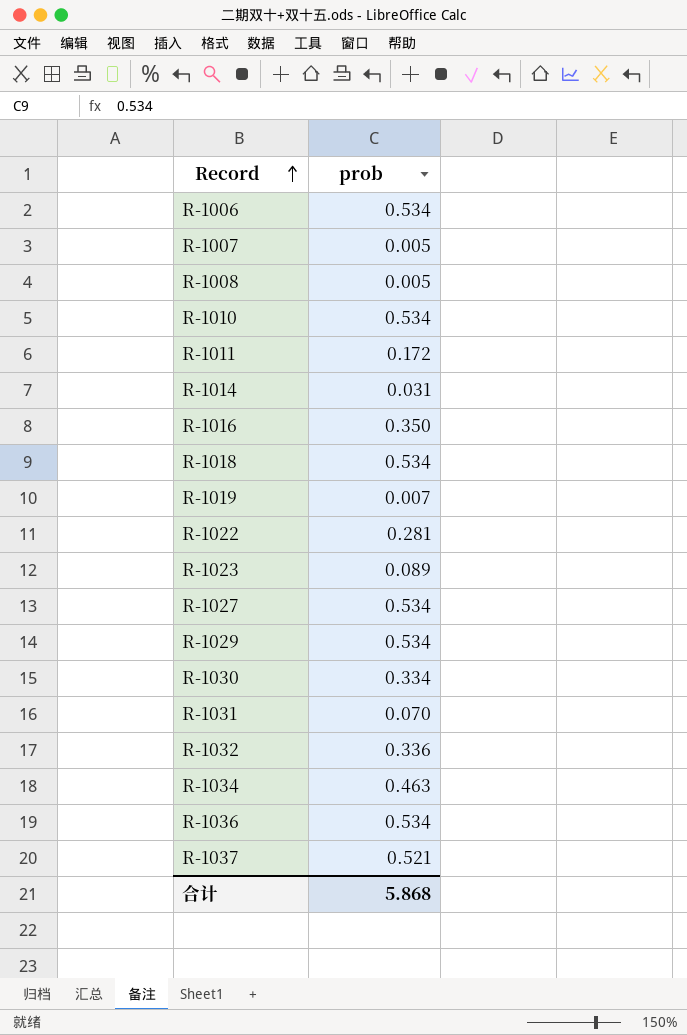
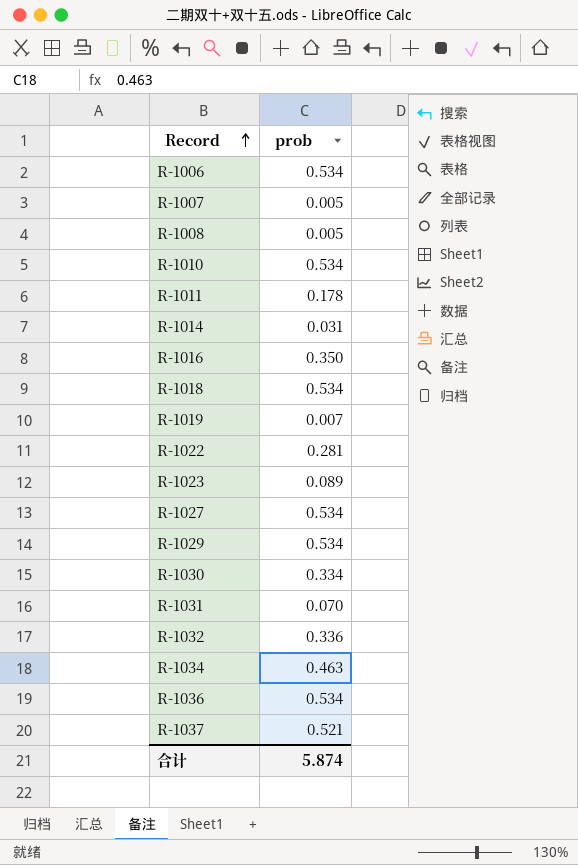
R-1011 | prob: 0.172 -> 0.178
合计 | prob: 5.868 -> 5.874

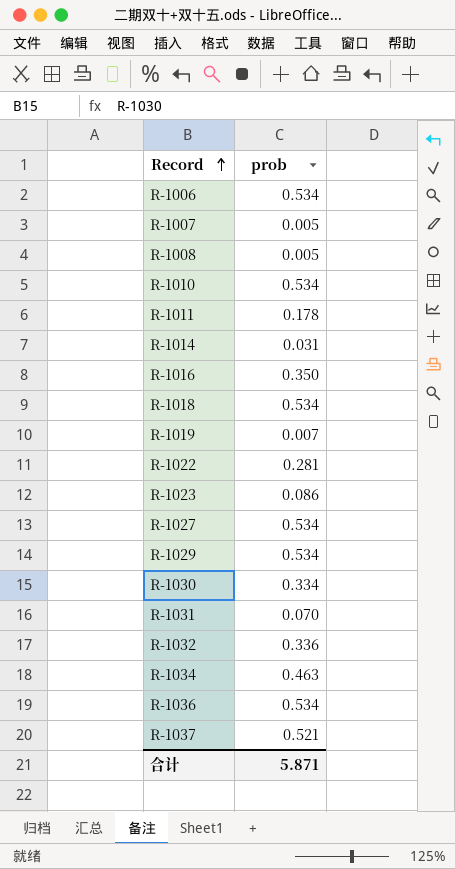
R-1023 | prob: 0.089 -> 0.086
合计 | prob: 5.874 -> 5.871

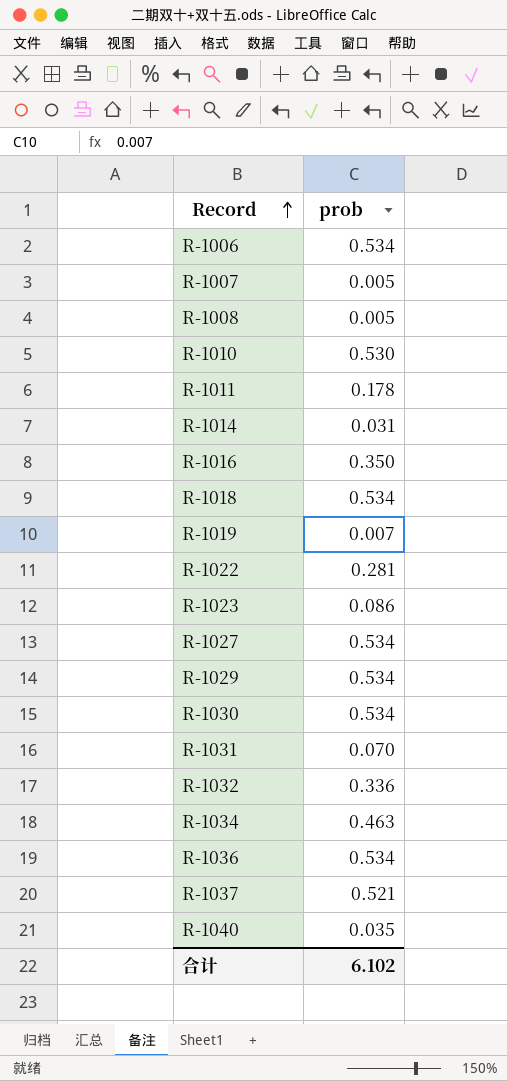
R-1010 | prob: 0.534 -> 0.530
R-1030 | prob: 0.334 -> 0.534
row R-1040: none -> 0.035
合计 | prob: 5.871 -> 6.102

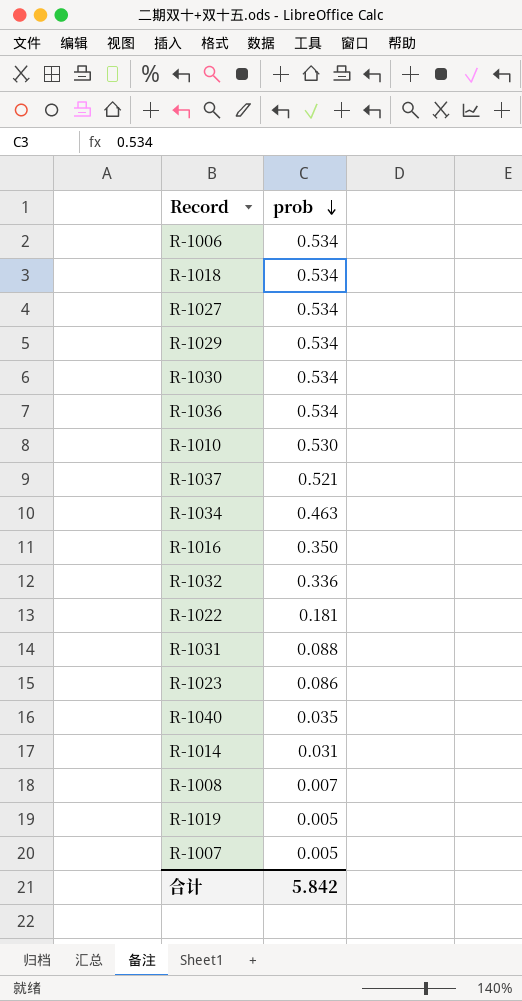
row order: Record ascending -> prob descending
row R-1011: 0.178 -> none
R-1022 | prob: 0.281 -> 0.181
R-1031 | prob: 0.070 -> 0.088
R-1008 | prob: 0.005 -> 0.007
R-1019 | prob: 0.007 -> 0.005
合计 | prob: 6.102 -> 5.842

